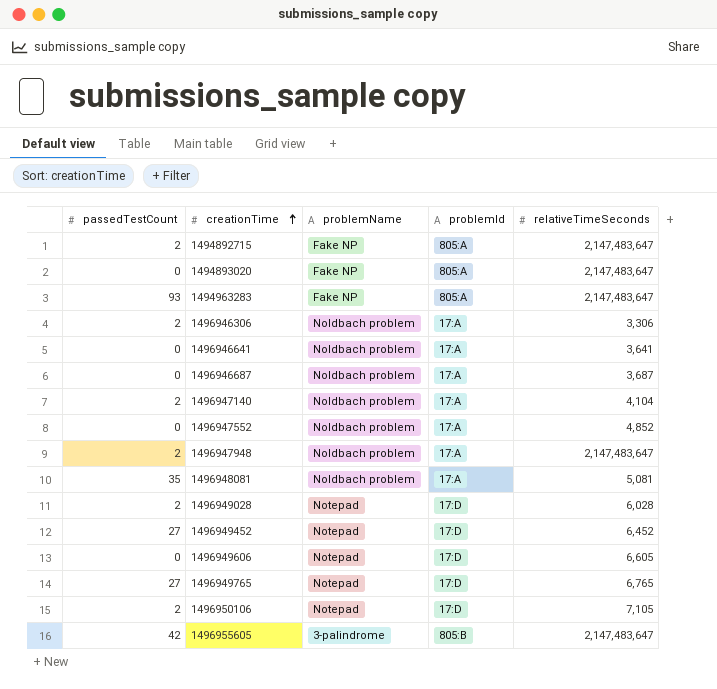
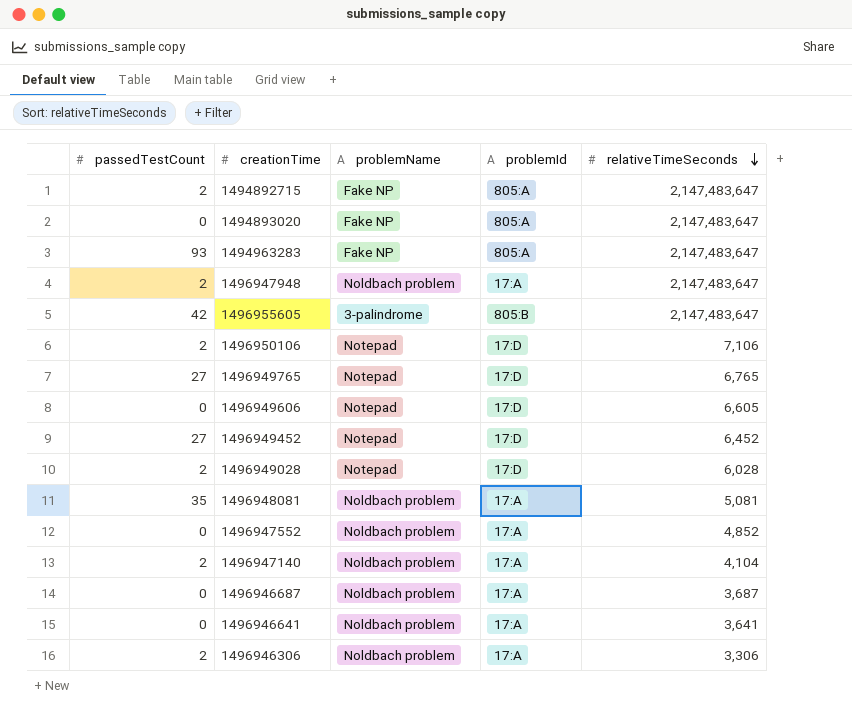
row order: creationTime ascending -> relativeTimeSeconds descending
1496950106 | relativeTimeSeconds: 7,105 -> 7,106

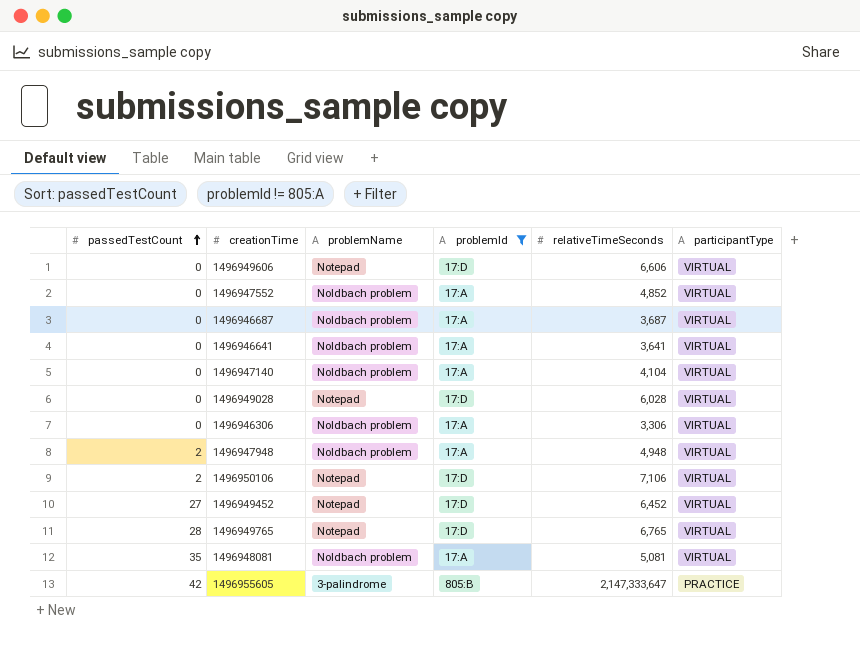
filter: none -> problemId != 805:A
row order: relativeTimeSeconds descending -> passedTestCount ascending
column participantType | position: none -> 6
1496949606 | relativeTimeSeconds: 6,605 -> 6,606
1496947140 | passedTestCount: 2 -> 0
1496949028 | passedTestCount: 2 -> 0
1496946306 | passedTestCount: 2 -> 0
1496947948 | relativeTimeSeconds: 2,147,483,647 -> 4,948
1496949765 | passedTestCount: 27 -> 28
1496955605 | relativeTimeSeconds: 2,147,483,647 -> 2,147,333,647

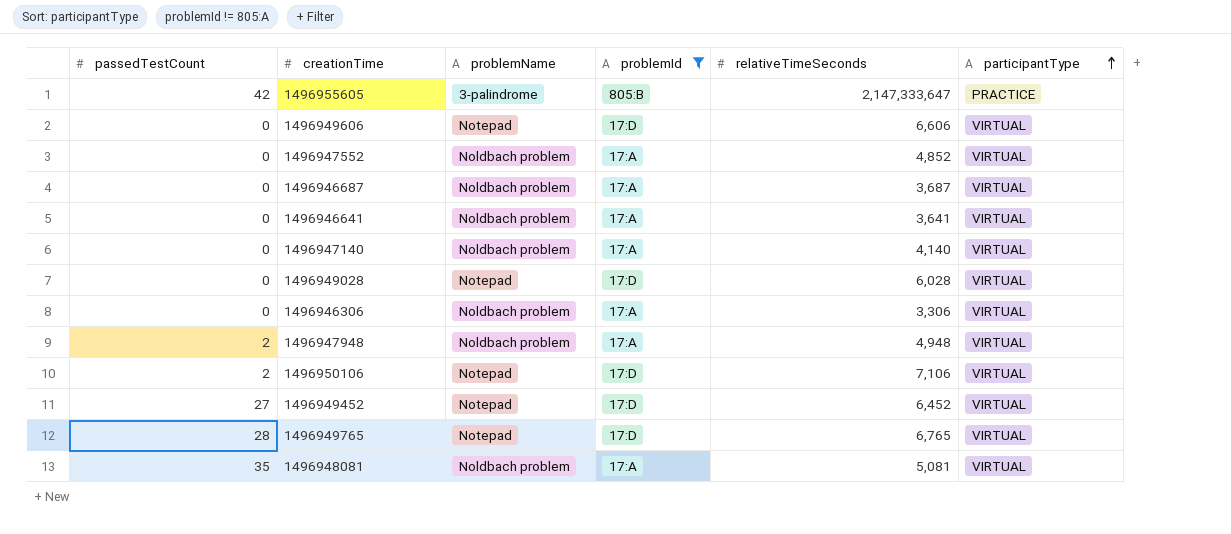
row order: passedTestCount ascending -> participantType ascending
1496947140 | relativeTimeSeconds: 4,104 -> 4,140

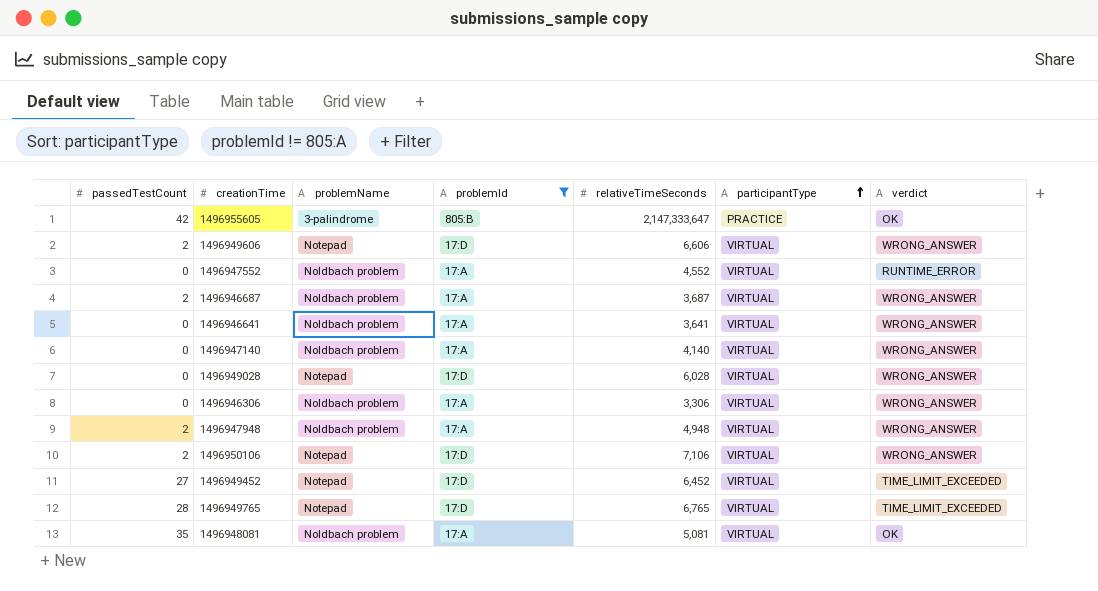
column verdict | position: none -> 7
1496949606 | passedTestCount: 0 -> 2
1496947552 | relativeTimeSeconds: 4,852 -> 4,552
1496946687 | passedTestCount: 0 -> 2

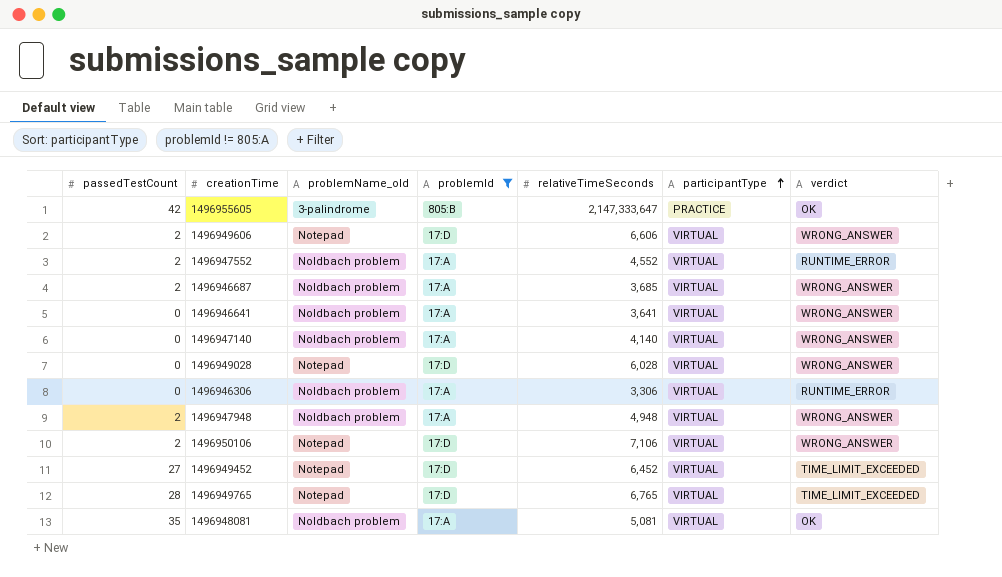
column name: problemName -> problemName_old
1496947552 | passedTestCount: 0 -> 2
1496946687 | relativeTimeSeconds: 3,687 -> 3,685
1496946306 | verdict: WRONG_ANSWER -> RUNTIME_ERROR

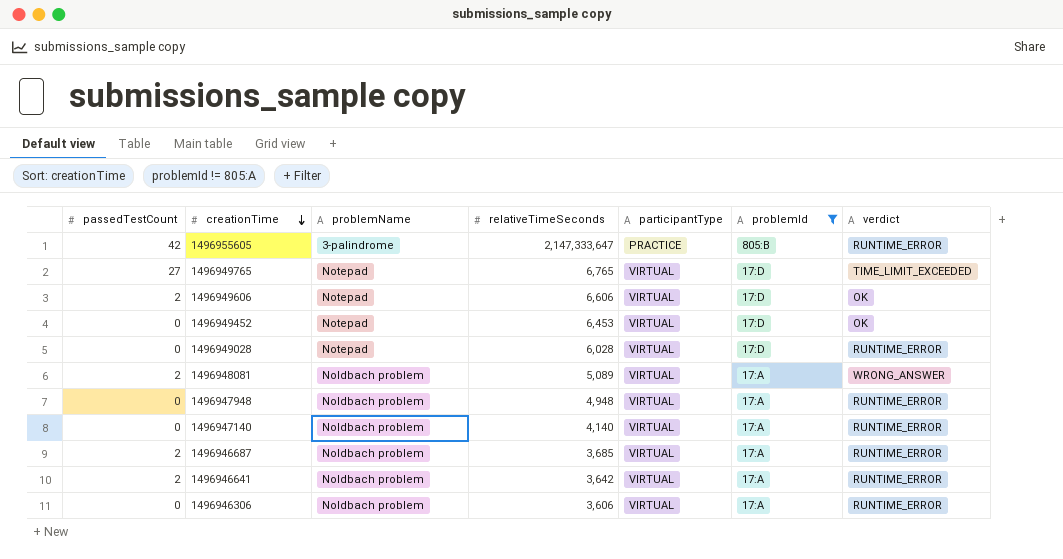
row order: participantType ascending -> creationTime descending
column name: problemName_old -> problemName
column problemId | position: 4 -> 6
row 1496947552: 2 | Noldbach problem | 17:A | 4,552 | VIRTUAL | RUNTIME_ERROR -> none
row 1496950106: 2 | Notepad | 17:D | 7,106 | VIRTUAL | WRONG_ANSWER -> none
1496955605 | verdict: OK -> RUNTIME_ERROR
1496949765 | passedTestCount: 28 -> 27
1496949606 | verdict: WRONG_ANSWER -> OK
1496949452 | passedTestCount: 27 -> 0
1496949452 | relativeTimeSeconds: 6,452 -> 6,453
1496949452 | verdict: TIME_LIMIT_EXCEEDED -> OK
1496949028 | verdict: WRONG_ANSWER -> RUNTIME_ERROR
1496948081 | passedTestCount: 35 -> 2
1496948081 | relativeTimeSeconds: 5,081 -> 5,089
1496948081 | verdict: OK -> WRONG_ANSWER
1496947948 | passedTestCount: 2 -> 0
1496947948 | verdict: WRONG_ANSWER -> RUNTIME_ERROR
1496947140 | verdict: WRONG_ANSWER -> RUNTIME_ERROR
1496946687 | verdict: WRONG_ANSWER -> RUNTIME_ERROR
1496946641 | passedTestCount: 0 -> 2
1496946641 | relativeTimeSeconds: 3,641 -> 3,642
1496946641 | verdict: WRONG_ANSWER -> RUNTIME_ERROR
1496946306 | relativeTimeSeconds: 3,306 -> 3,606

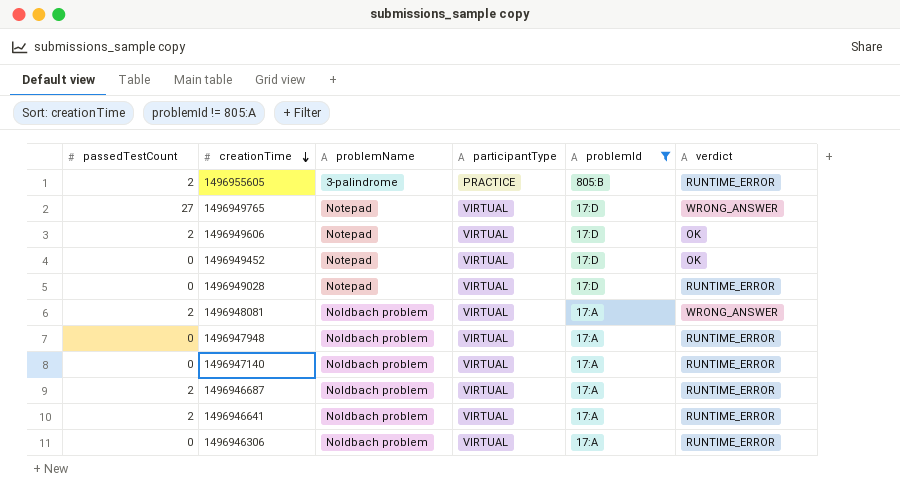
column relativeTimeSeconds | position: 4 -> none
1496955605 | passedTestCount: 42 -> 2
1496949765 | verdict: TIME_LIMIT_EXCEEDED -> WRONG_ANSWER

